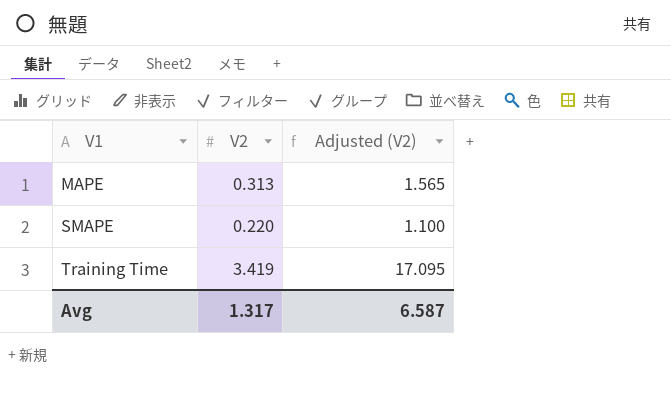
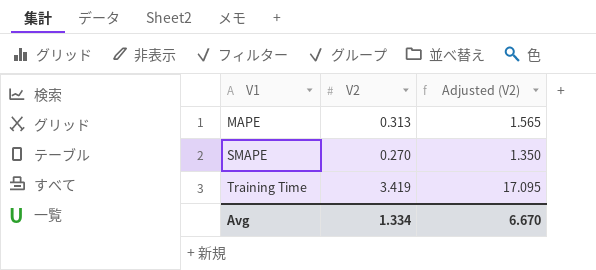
SMAPE | V2: 0.220 -> 0.270
SMAPE | Adjusted (V2): 1.100 -> 1.350
Avg | V2: 1.317 -> 1.334
Avg | Adjusted (V2): 6.587 -> 6.670

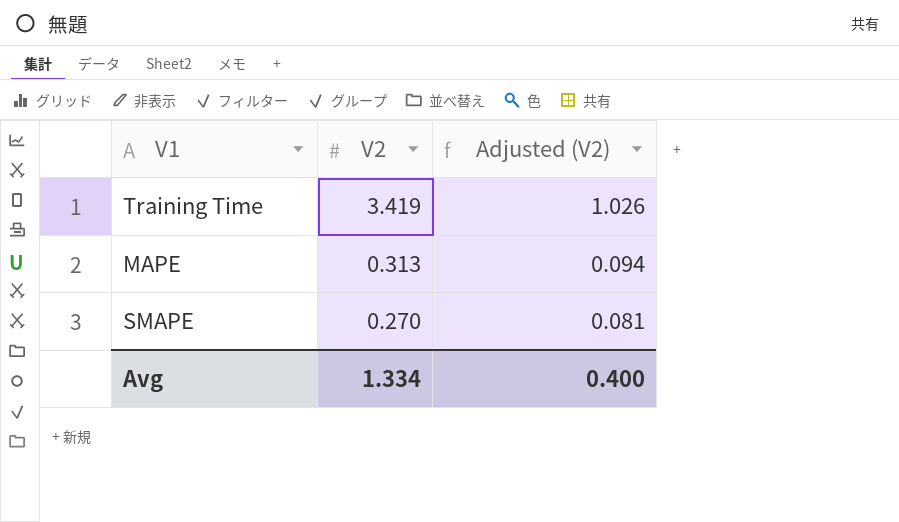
row order: V1 ascending -> V2 descending
column Adjusted (V2) | formula: [V2] * 5 -> [V2] * 0.3
Avg | Adjusted (V2): 6.670 -> 0.400

